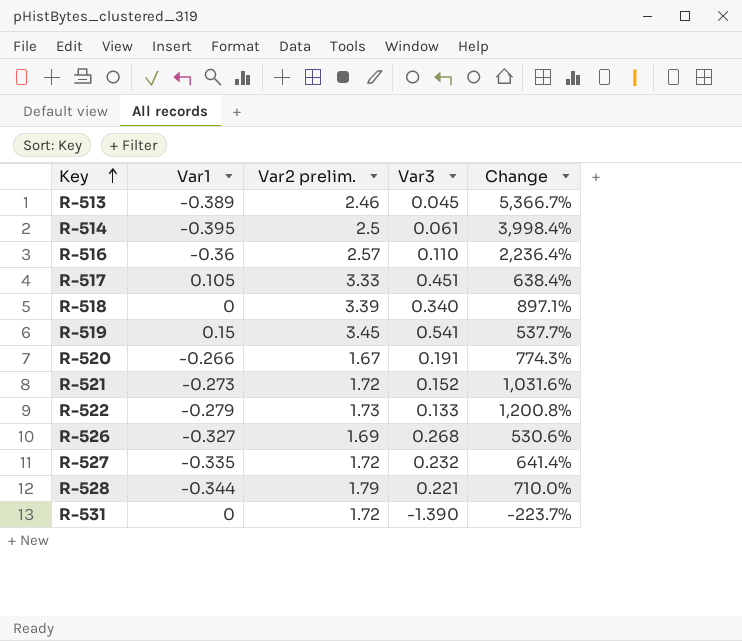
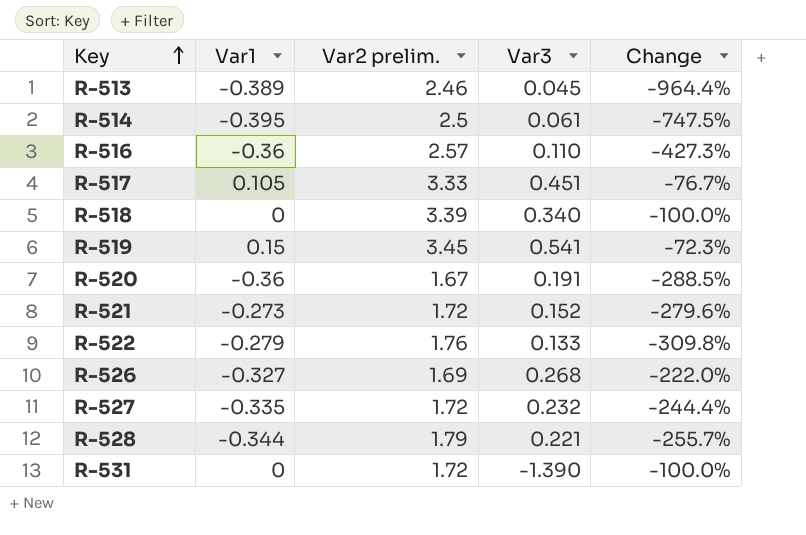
column Change | formula: ([Var2 prelim.] - [Var3]) / [Var3] -> ([Var1] - [Var3]) / [Var3]
R-520 | Var1: -0.266 -> -0.36
R-522 | Var2 prelim.: 1.73 -> 1.76

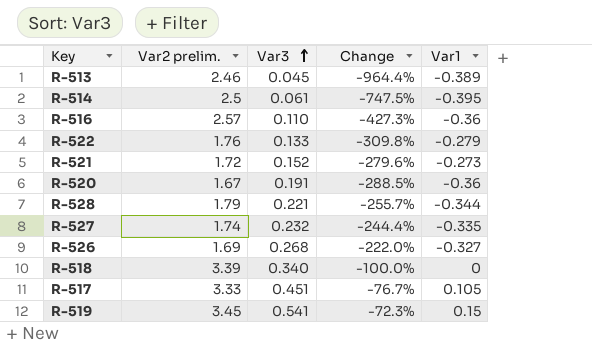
row order: Key ascending -> Var3 ascending
column Var1 | position: 2 -> 5
row R-531: 0 | 1.72 | -1.390 | -100.0% -> none
R-527 | Var2 prelim.: 1.72 -> 1.74

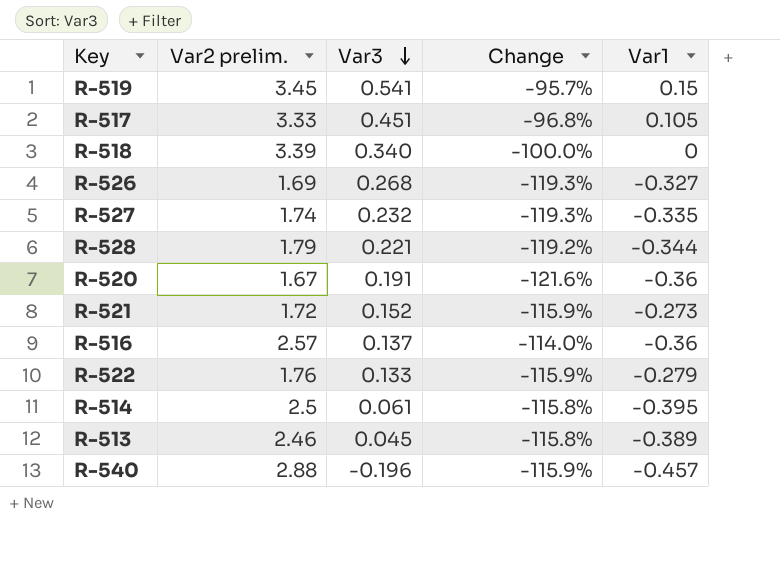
row order: Var3 ascending -> Var3 descending
column Change | formula: ([Var1] - [Var3]) / [Var3] -> ([Var1] - [Var2 prelim.]) / [Var2 prelim.]
R-516 | Var3: 0.110 -> 0.137
row R-540: none -> 2.88 | -0.196 | -115.9% | -0.457

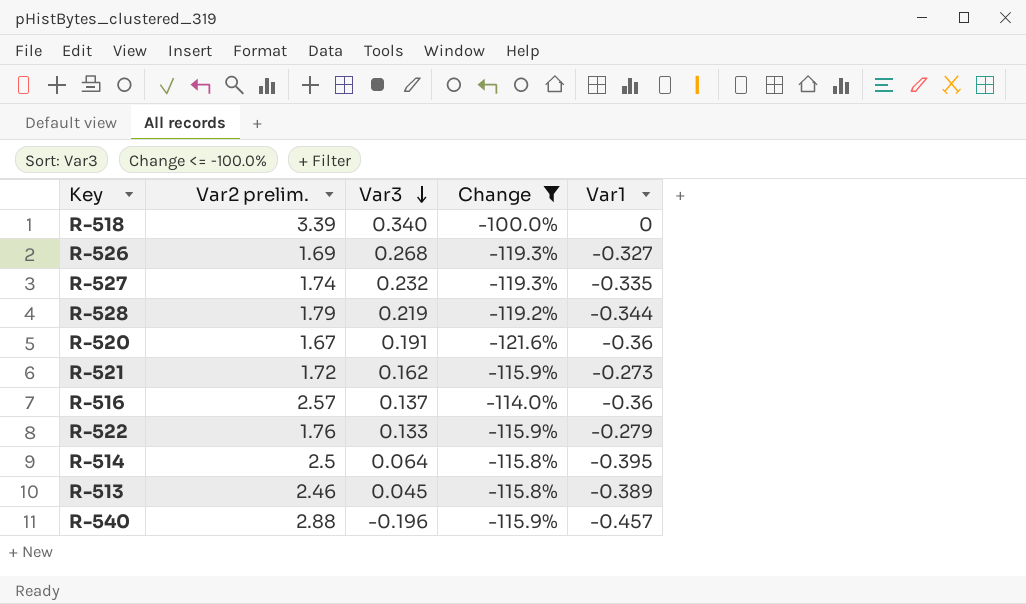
filter: none -> Change <= -100.0%
R-528 | Var3: 0.221 -> 0.219
R-521 | Var3: 0.152 -> 0.162
R-514 | Var3: 0.061 -> 0.064

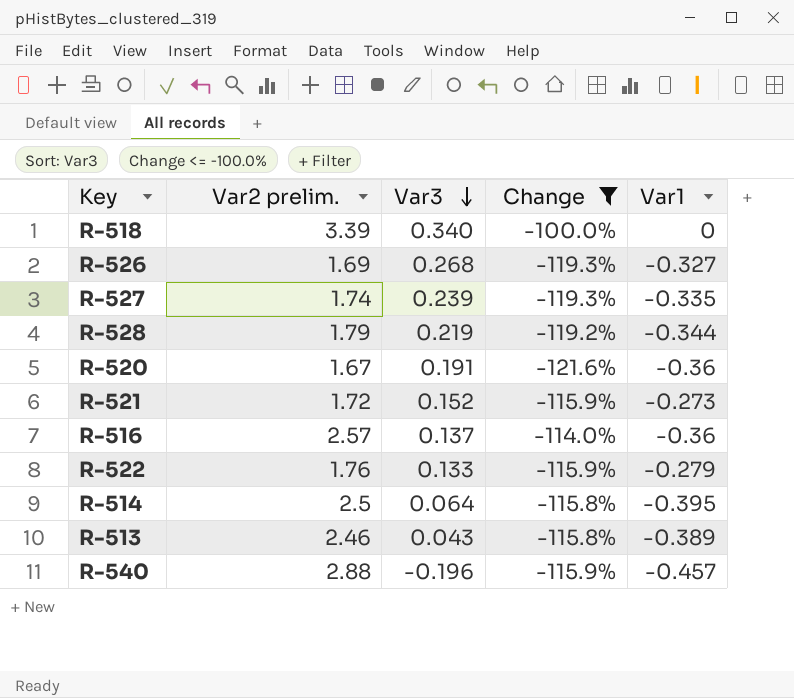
R-527 | Var3: 0.232 -> 0.239
R-521 | Var3: 0.162 -> 0.152
R-513 | Var3: 0.045 -> 0.043

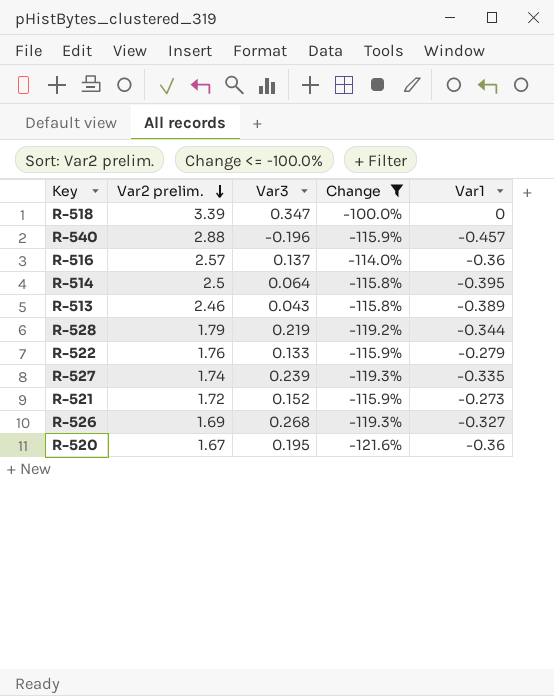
row order: Var3 descending -> Var2 prelim. descending
R-518 | Var3: 0.340 -> 0.347
R-520 | Var3: 0.191 -> 0.195

